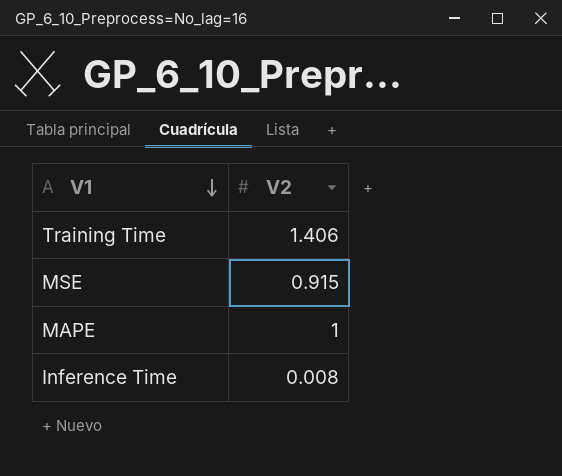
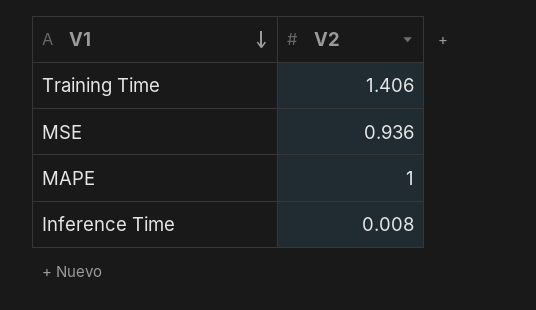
MSE | V2: 0.915 -> 0.936

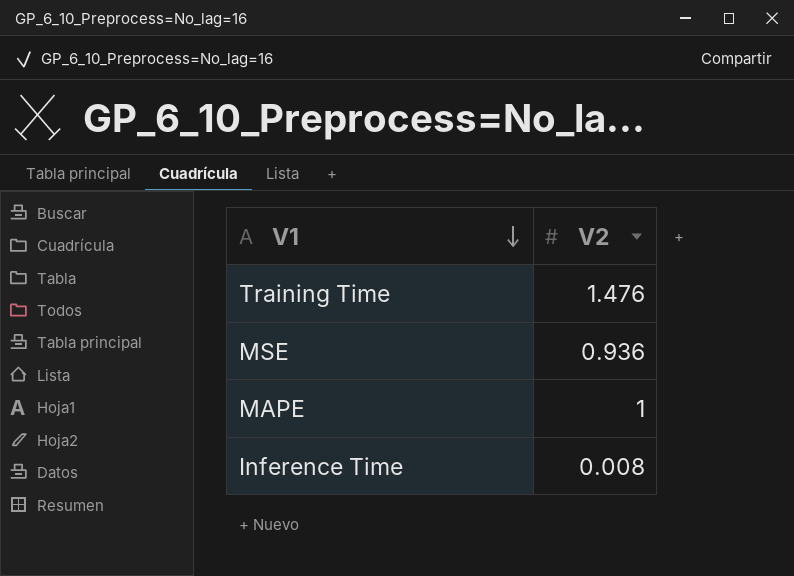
Training Time | V2: 1.406 -> 1.476

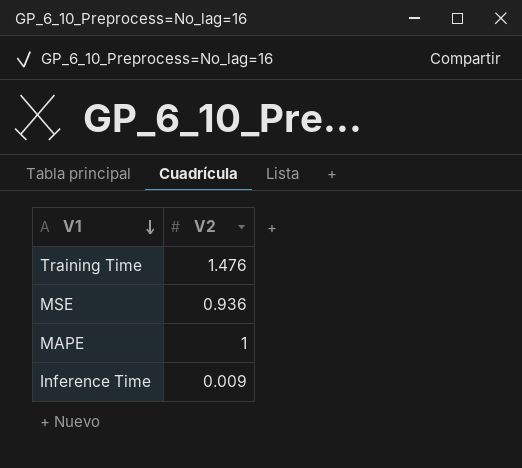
Inference Time | V2: 0.008 -> 0.009

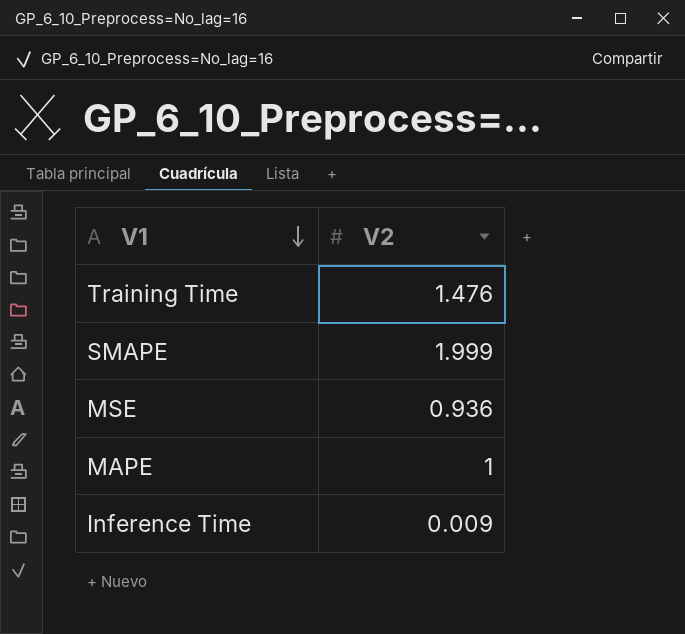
row SMAPE: none -> 1.999

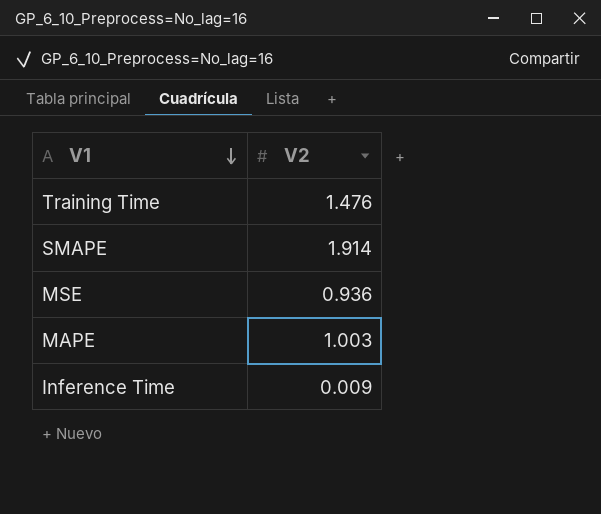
SMAPE | V2: 1.999 -> 1.914
MAPE | V2: 1 -> 1.003

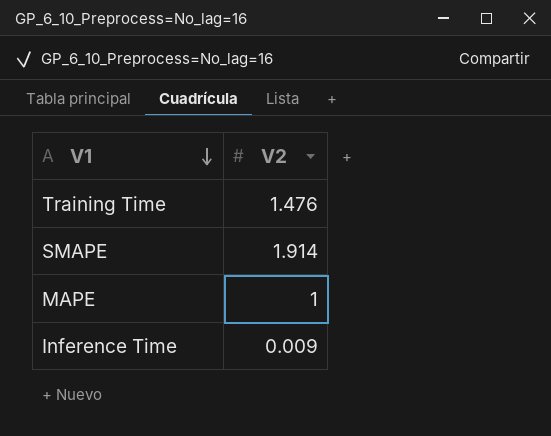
row MSE: 0.936 -> none
MAPE | V2: 1.003 -> 1

